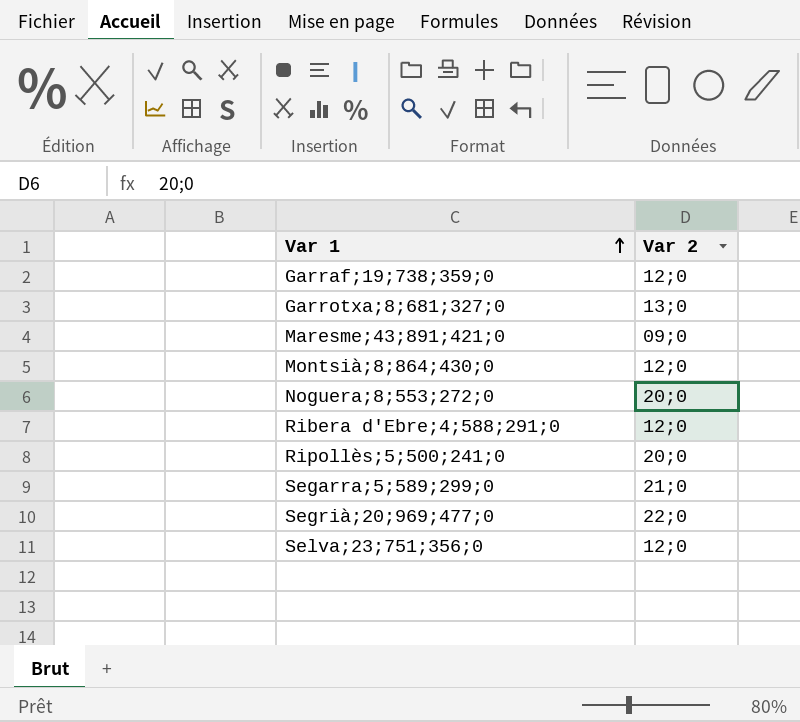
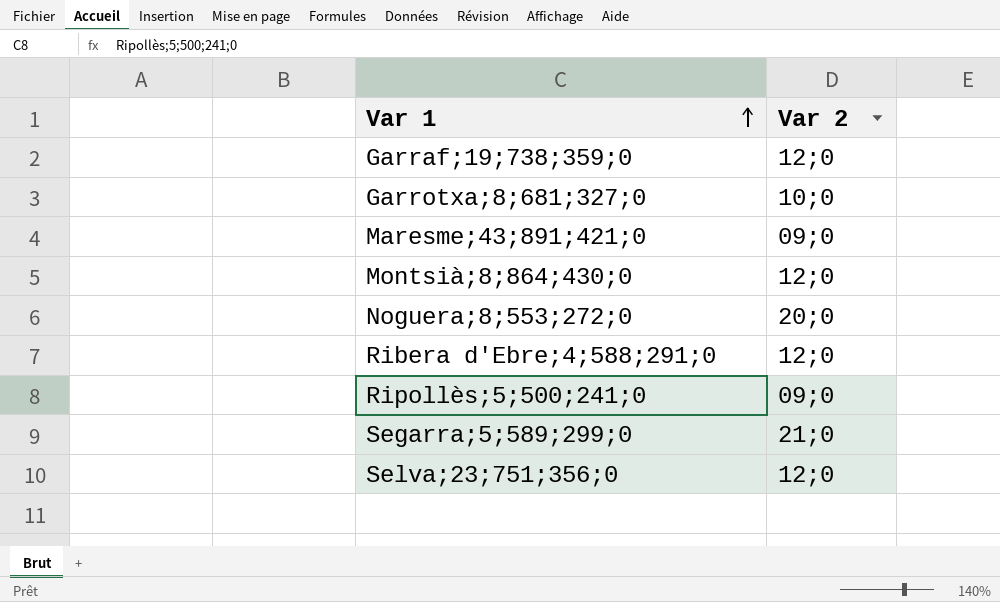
row Segrià;20;969;477;0: 22;0 -> none
Garrotxa;8;681;327;0 | Var 2: 13;0 -> 10;0
Ripollès;5;500;241;0 | Var 2: 20;0 -> 09;0

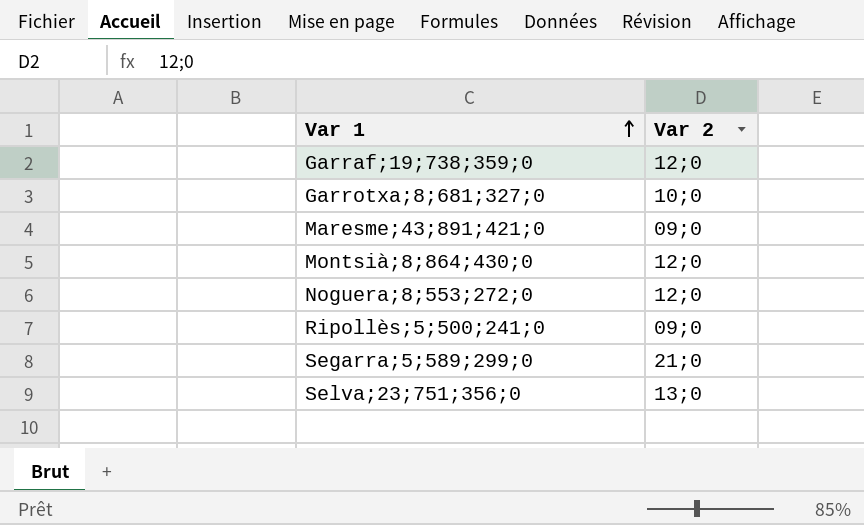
row Ribera d'Ebre;4;588;291;0: 12;0 -> none
Noguera;8;553;272;0 | Var 2: 20;0 -> 12;0
Selva;23;751;356;0 | Var 2: 12;0 -> 13;0

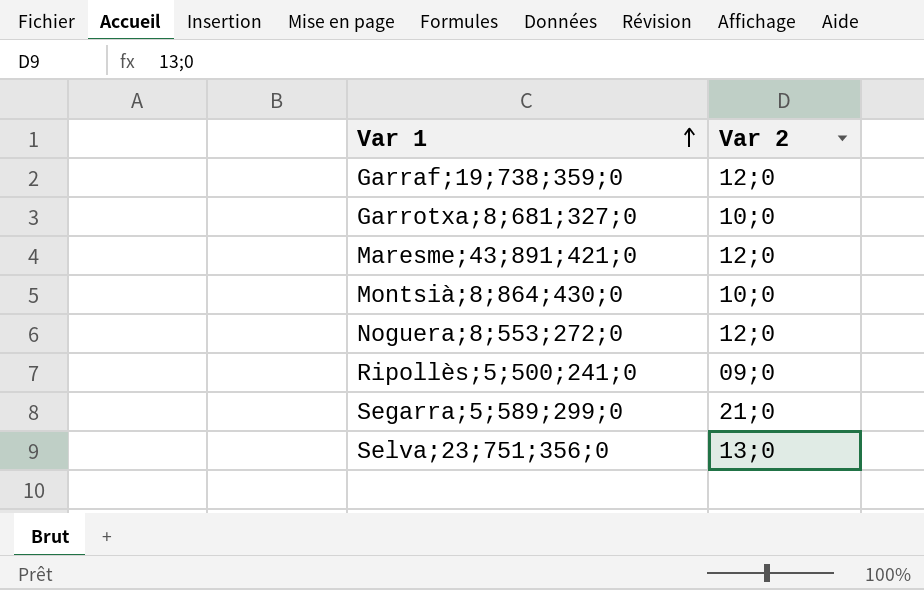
Maresme;43;891;421;0 | Var 2: 09;0 -> 12;0
Montsià;8;864;430;0 | Var 2: 12;0 -> 10;0

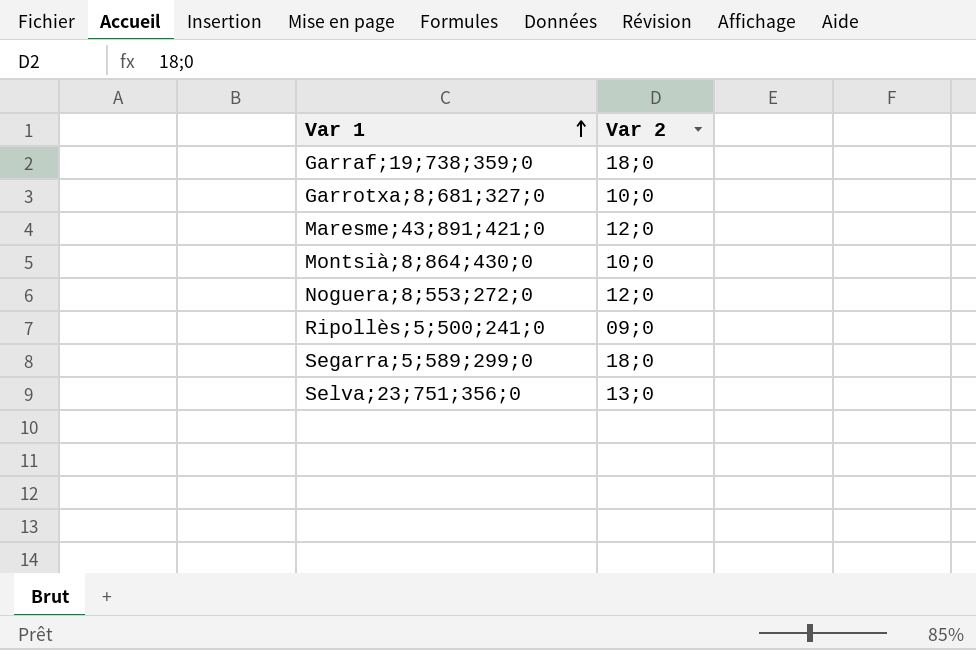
Garraf;19;738;359;0 | Var 2: 12;0 -> 18;0
Segarra;5;589;299;0 | Var 2: 21;0 -> 18;0

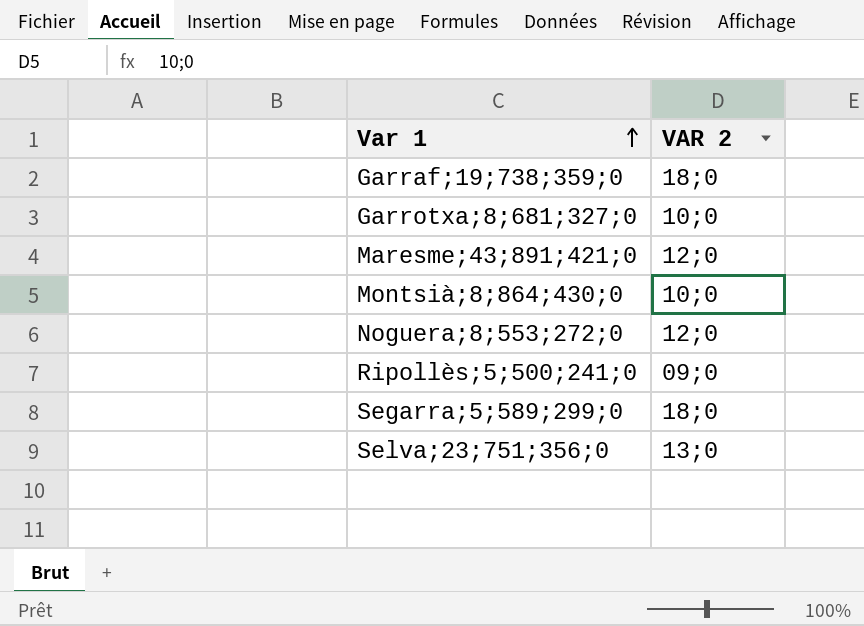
column name: Var 2 -> VAR 2

